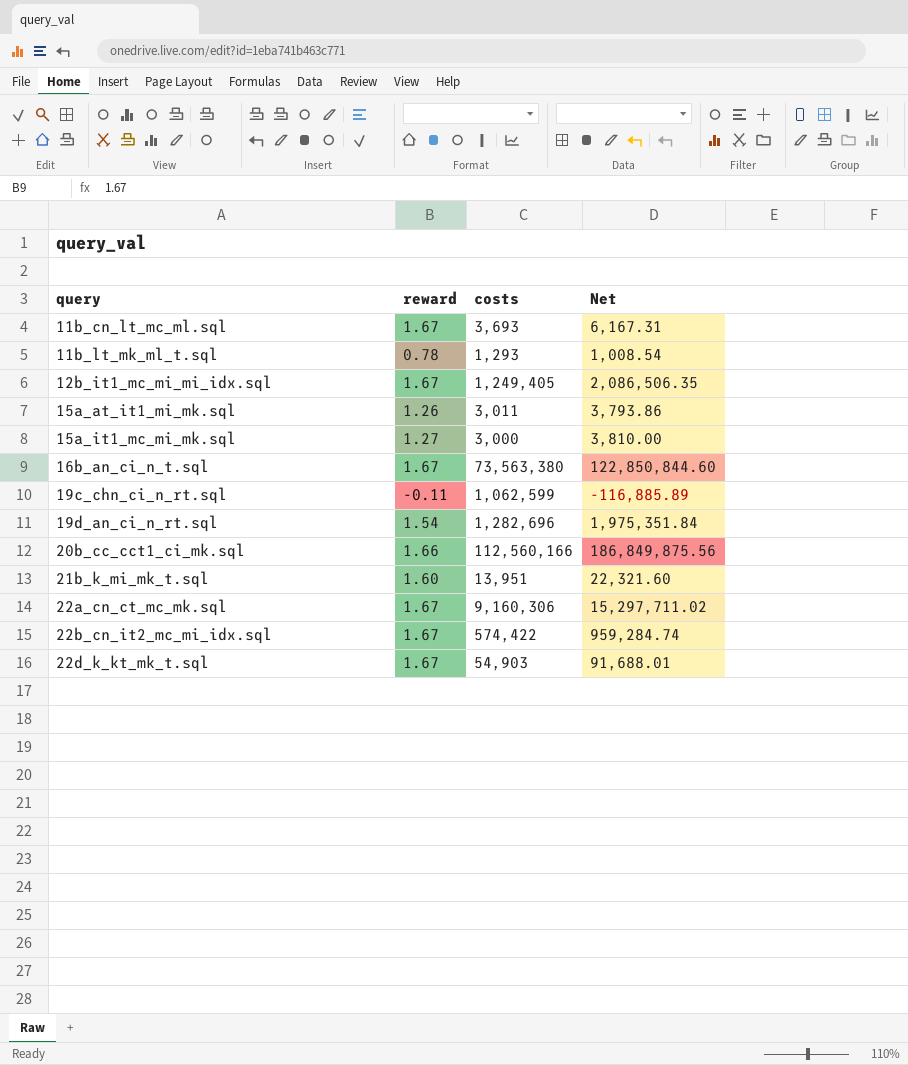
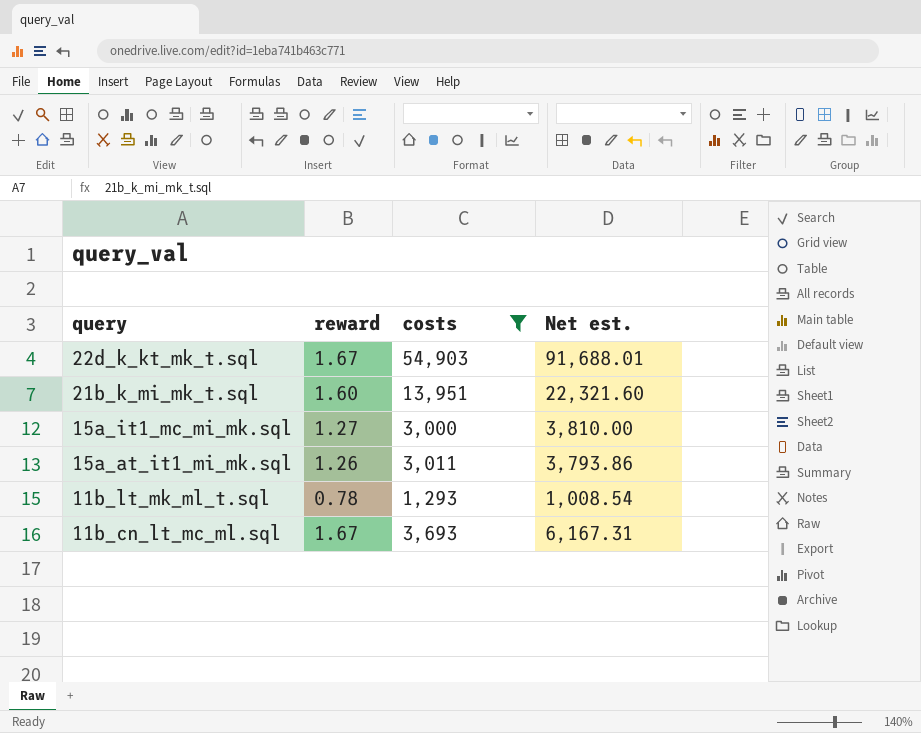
filter: none -> costs <= 54,903
row order: query ascending -> query descending
column name: Net -> Net est.

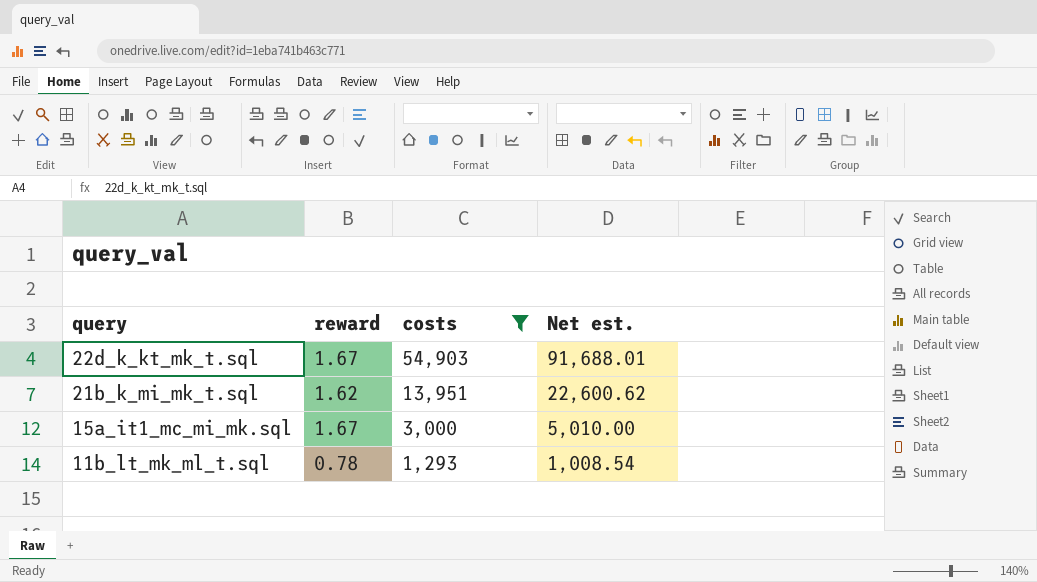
row 15a_at_it1_mi_mk.sql: 1.26 | 3,011 | 3,793.86 -> none
row 11b_cn_lt_mc_ml.sql: 1.67 | 3,693 | 6,167.31 -> none
21b_k_mi_mk_t.sql | reward: 1.60 -> 1.62
21b_k_mi_mk_t.sql | Net est.: 22,321.60 -> 22,600.62
15a_it1_mc_mi_mk.sql | reward: 1.27 -> 1.67
15a_it1_mc_mi_mk.sql | Net est.: 3,810.00 -> 5,010.00

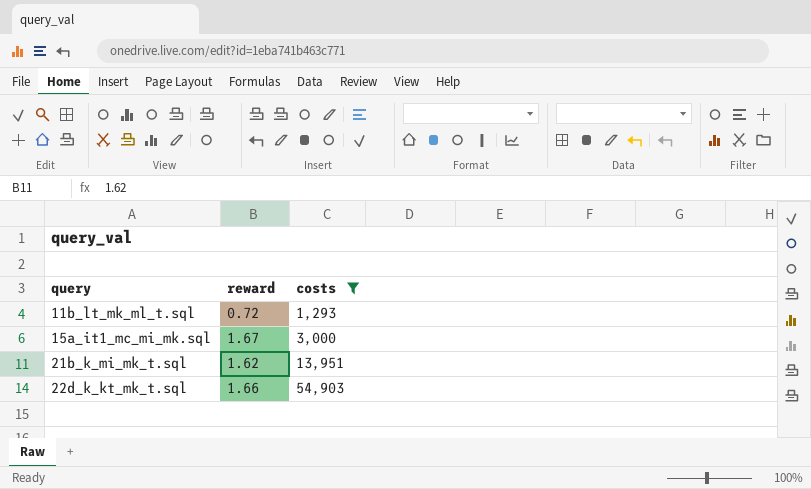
row order: query descending -> query ascending
column Net est. | formula: [reward] * [costs] -> none
11b_lt_mk_ml_t.sql | reward: 0.78 -> 0.72
22d_k_kt_mk_t.sql | reward: 1.67 -> 1.66

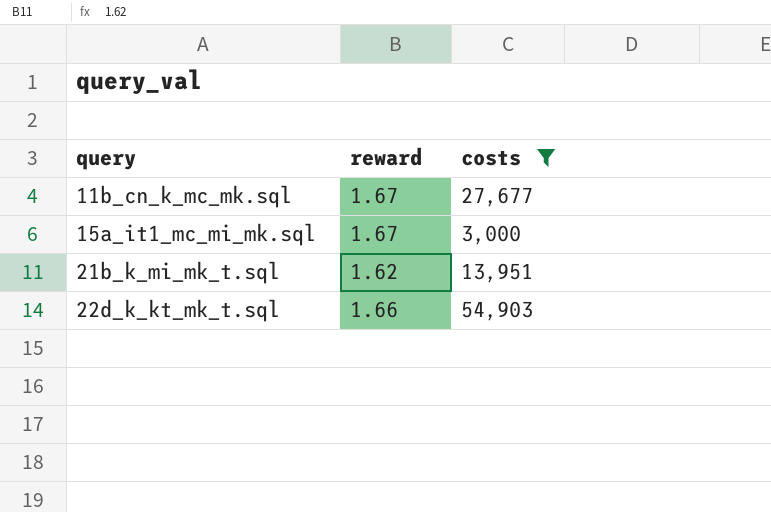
row 11b_lt_mk_ml_t.sql: 0.72 | 1,293 -> none
row 11b_cn_k_mc_mk.sql: none -> 1.67 | 27,677

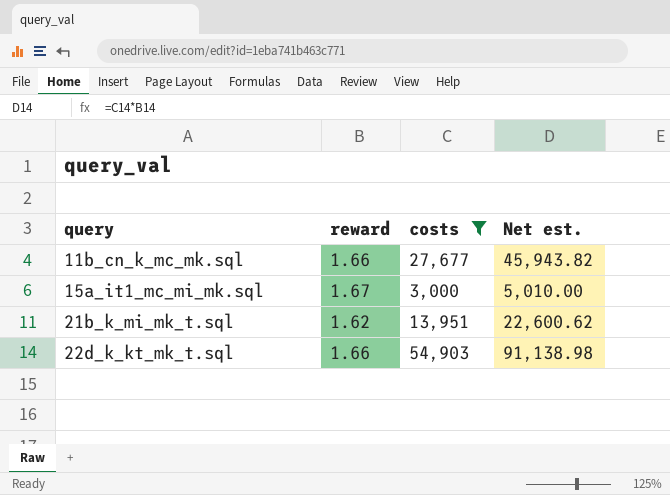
column Net est. | formula: none -> [reward] * [costs]
11b_cn_k_mc_mk.sql | reward: 1.67 -> 1.66

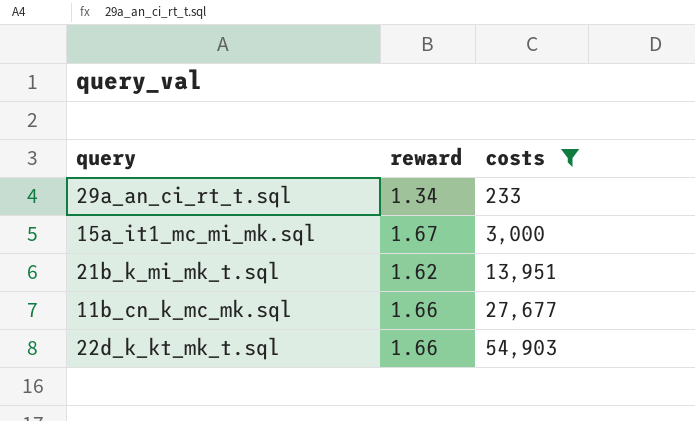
row order: query ascending -> costs ascending
column Net est. | formula: [reward] * [costs] -> none
row 29a_an_ci_rt_t.sql: none -> 1.34 | 233

